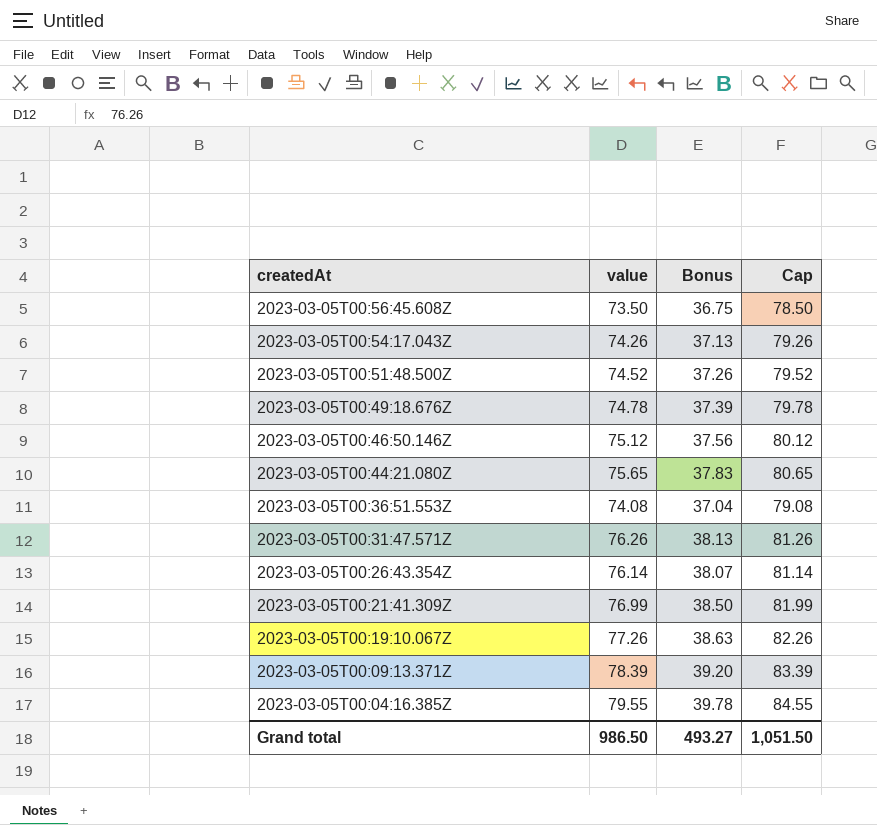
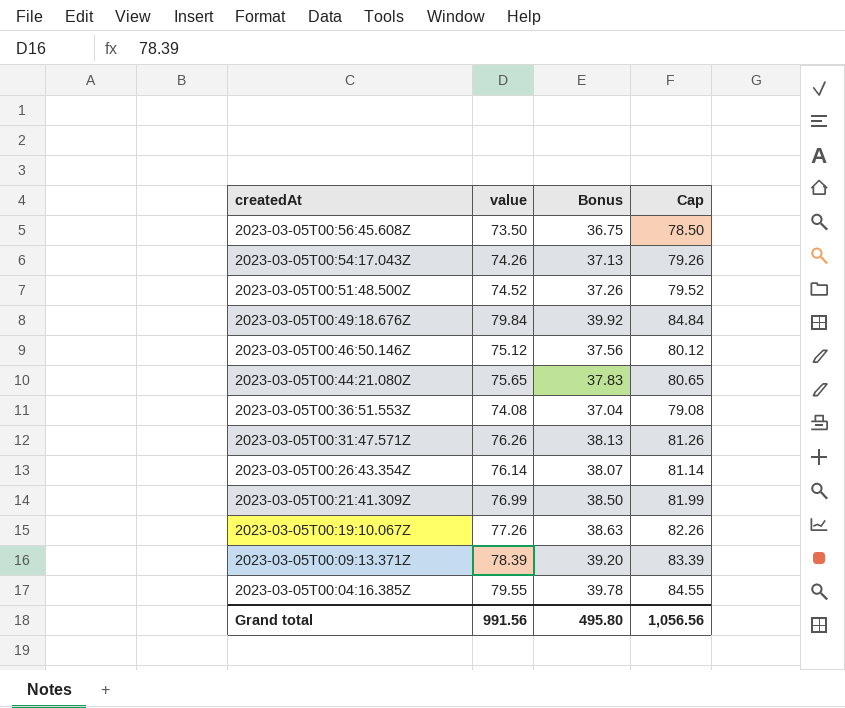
2023-03-05T00:49:18.676Z | value: 74.78 -> 79.84
2023-03-05T00:49:18.676Z | Bonus: 37.39 -> 39.92
2023-03-05T00:49:18.676Z | Cap: 79.78 -> 84.84
Grand total | value: 986.50 -> 991.56
Grand total | Bonus: 493.27 -> 495.80
Grand total | Cap: 1,051.50 -> 1,056.56

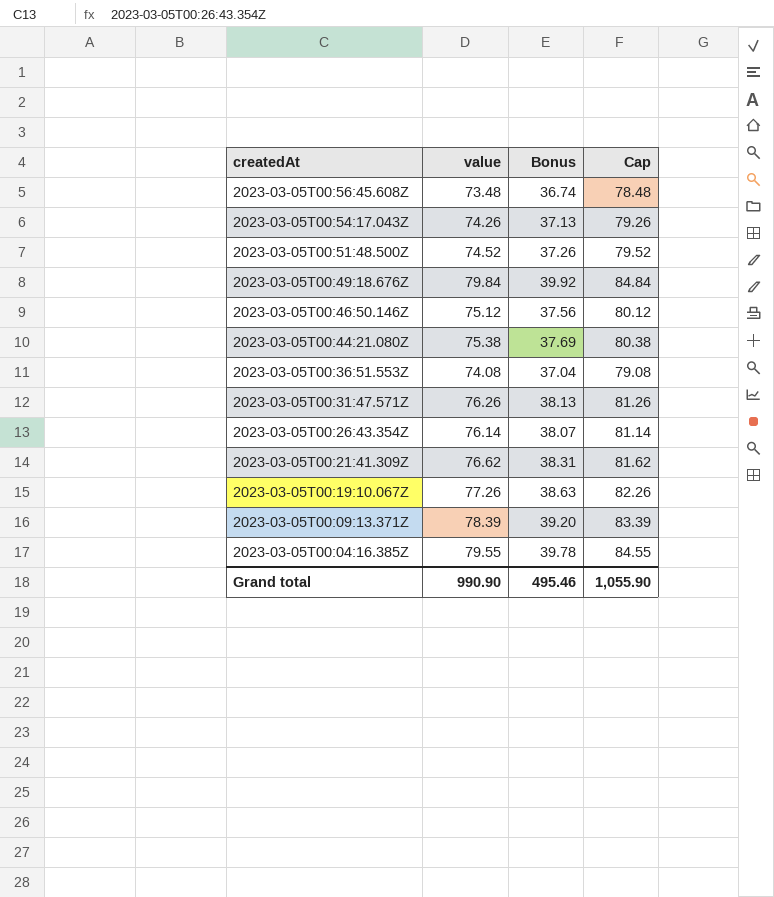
2023-03-05T00:56:45.608Z | value: 73.50 -> 73.48
2023-03-05T00:56:45.608Z | Bonus: 36.75 -> 36.74
2023-03-05T00:56:45.608Z | Cap: 78.50 -> 78.48
2023-03-05T00:44:21.080Z | value: 75.65 -> 75.38
2023-03-05T00:44:21.080Z | Bonus: 37.83 -> 37.69
2023-03-05T00:44:21.080Z | Cap: 80.65 -> 80.38
2023-03-05T00:21:41.309Z | value: 76.99 -> 76.62
2023-03-05T00:21:41.309Z | Bonus: 38.50 -> 38.31
2023-03-05T00:21:41.309Z | Cap: 81.99 -> 81.62
Grand total | value: 991.56 -> 990.90
Grand total | Bonus: 495.80 -> 495.46
Grand total | Cap: 1,056.56 -> 1,055.90

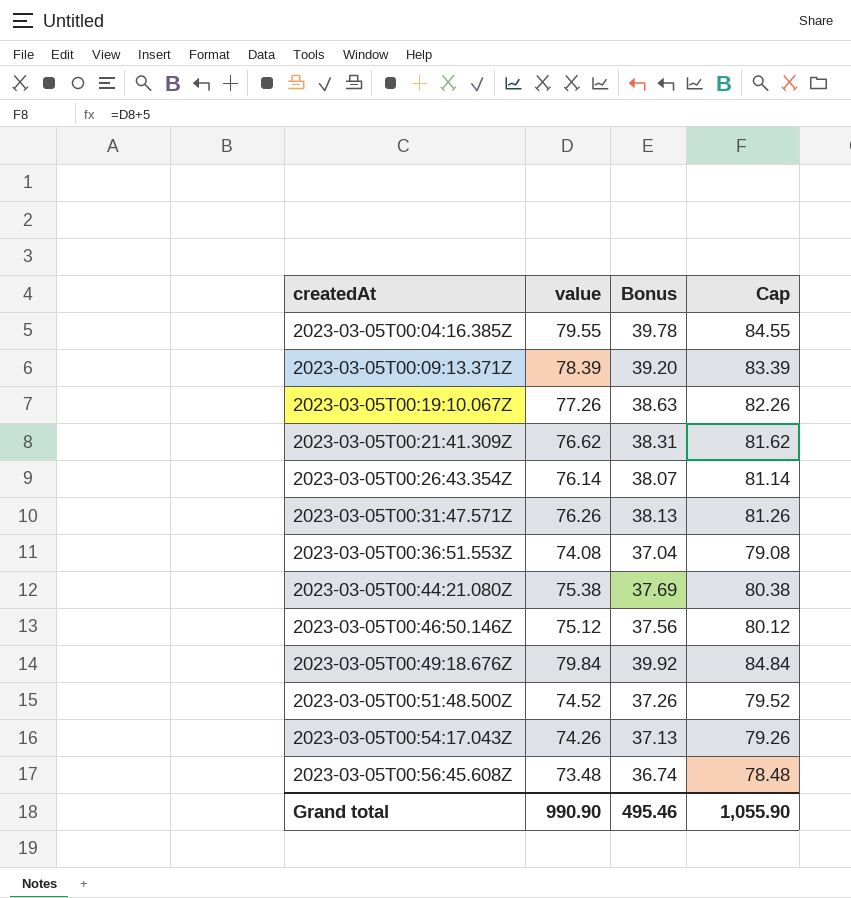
row order: createdAt descending -> createdAt ascending

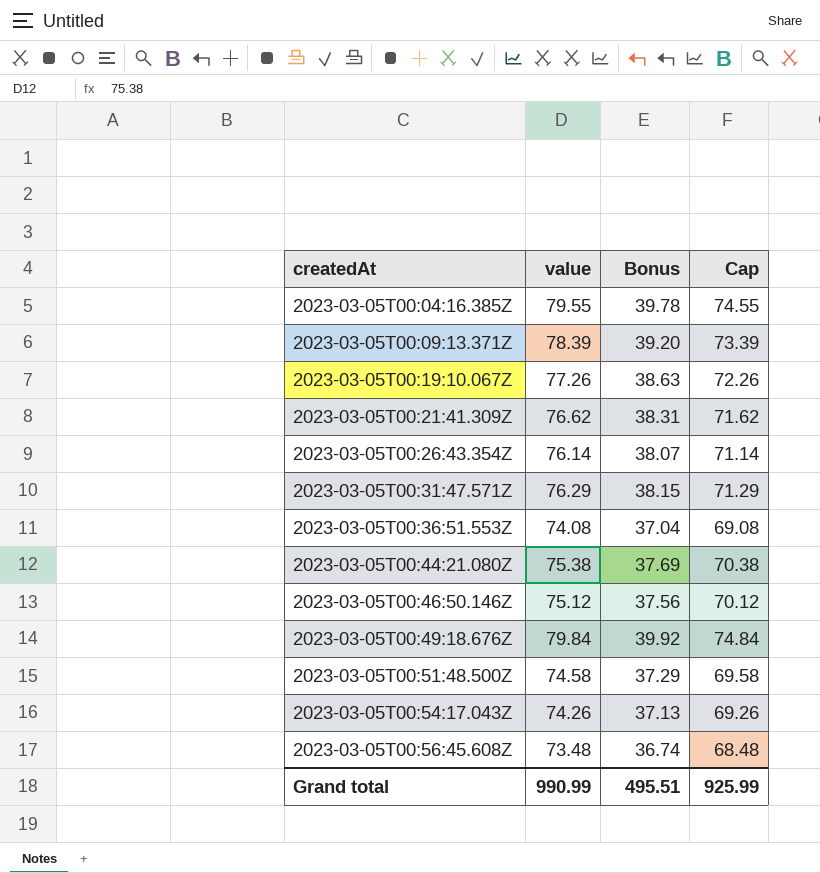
column Cap | formula: [value] + 5 -> [value] - 5
2023-03-05T00:31:47.571Z | value: 76.26 -> 76.29
2023-03-05T00:31:47.571Z | Bonus: 38.13 -> 38.15
2023-03-05T00:51:48.500Z | value: 74.52 -> 74.58
2023-03-05T00:51:48.500Z | Bonus: 37.26 -> 37.29
Grand total | value: 990.90 -> 990.99
Grand total | Bonus: 495.46 -> 495.51
Grand total | Cap: 1,055.90 -> 925.99

